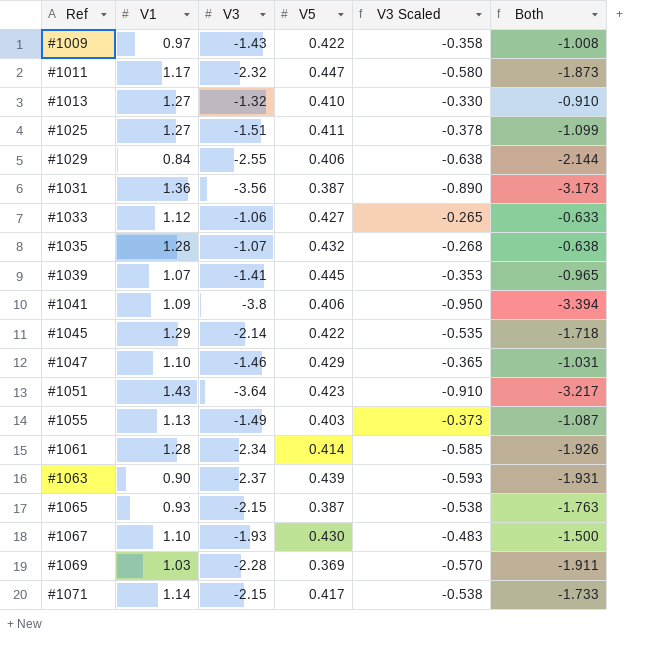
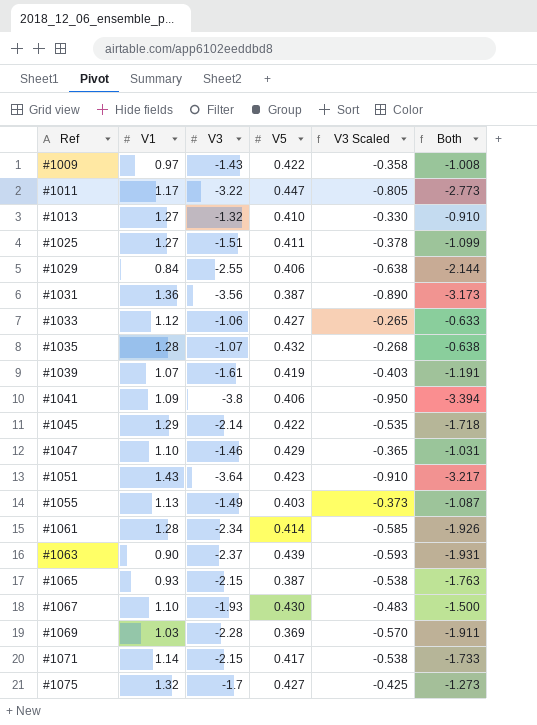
#1011 | V3: -2.32 -> -3.22
#1011 | V3 Scaled: -0.580 -> -0.805
#1011 | Both: -1.873 -> -2.773
#1039 | V3: -1.41 -> -1.61
#1039 | V5: 0.445 -> 0.419
#1039 | V3 Scaled: -0.353 -> -0.403
#1039 | Both: -0.965 -> -1.191
row #1075: none -> 1.32 | -1.7 | 0.427 | -0.425 | -1.273

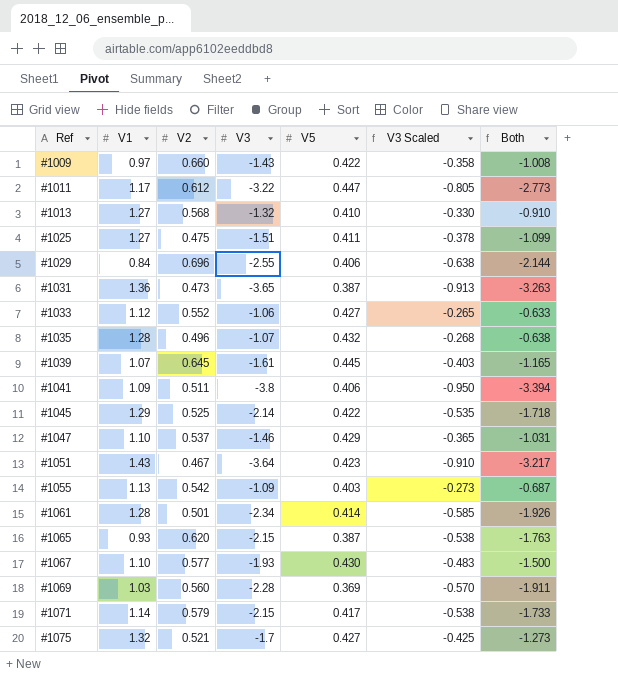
column V2 | position: none -> 3
row #1063: 0.90 | -2.37 | 0.439 | -0.593 | -1.931 -> none
#1031 | V3: -3.56 -> -3.65
#1031 | V3 Scaled: -0.890 -> -0.913
#1031 | Both: -3.173 -> -3.263
#1039 | V5: 0.419 -> 0.445
#1039 | Both: -1.191 -> -1.165
#1055 | V3: -1.49 -> -1.09
#1055 | V3 Scaled: -0.373 -> -0.273
#1055 | Both: -1.087 -> -0.687

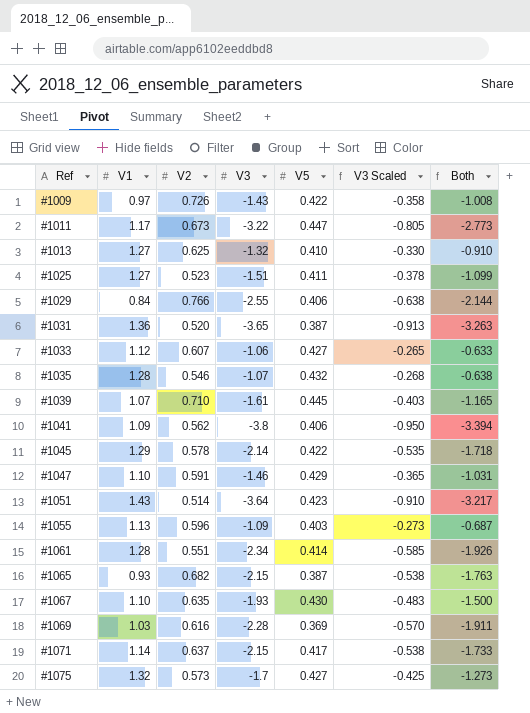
#1009 | V2: 0.660 -> 0.726
#1011 | V2: 0.612 -> 0.673
#1013 | V2: 0.568 -> 0.625
#1025 | V2: 0.475 -> 0.523
#1029 | V2: 0.696 -> 0.766
#1031 | V2: 0.473 -> 0.520
#1033 | V2: 0.552 -> 0.607
#1035 | V2: 0.496 -> 0.546
#1039 | V2: 0.645 -> 0.710
#1041 | V2: 0.511 -> 0.562
#1045 | V2: 0.525 -> 0.578
#1047 | V2: 0.537 -> 0.591
#1051 | V2: 0.467 -> 0.514
#1055 | V2: 0.542 -> 0.596
#1061 | V2: 0.501 -> 0.551
#1065 | V2: 0.620 -> 0.682
#1067 | V2: 0.577 -> 0.635
#1069 | V2: 0.560 -> 0.616
#1071 | V2: 0.579 -> 0.637
#1075 | V2: 0.521 -> 0.573

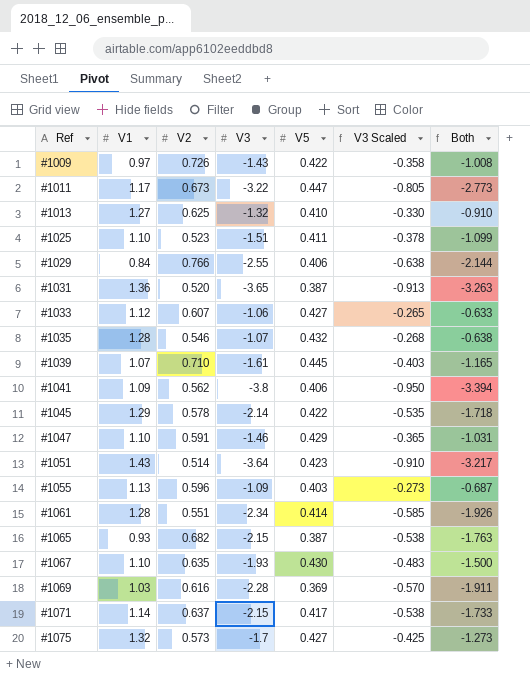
#1025 | V1: 1.27 -> 1.10

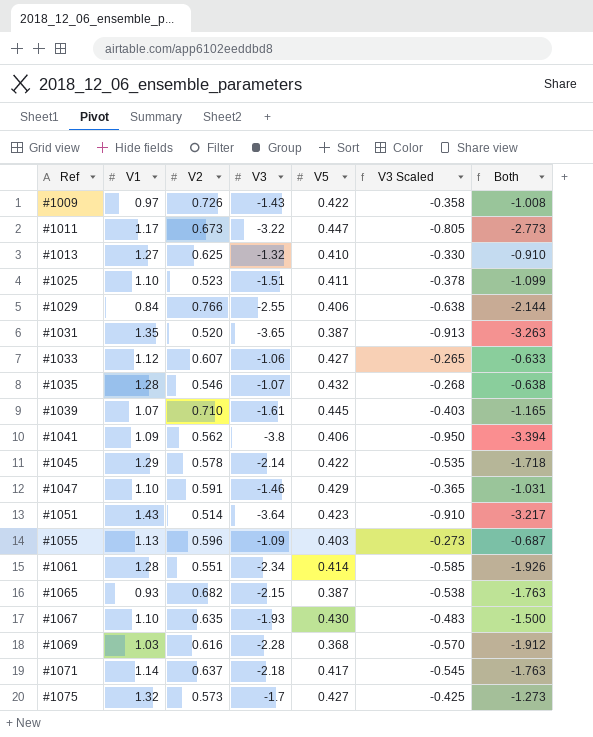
#1031 | V1: 1.36 -> 1.35
#1069 | V5: 0.369 -> 0.368
#1069 | Both: -1.911 -> -1.912
#1071 | V3: -2.15 -> -2.18
#1071 | V3 Scaled: -0.538 -> -0.545
#1071 | Both: -1.733 -> -1.763

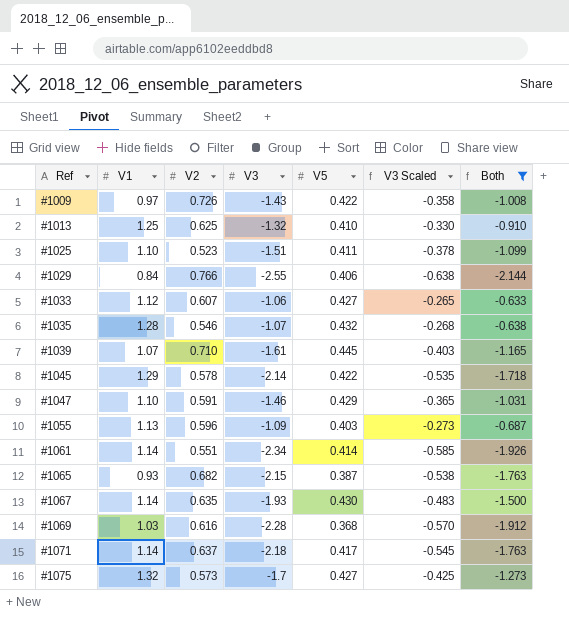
filter: none -> Both >= -2.144
#1013 | V1: 1.27 -> 1.25
#1061 | V1: 1.28 -> 1.14
#1067 | V1: 1.10 -> 1.14

